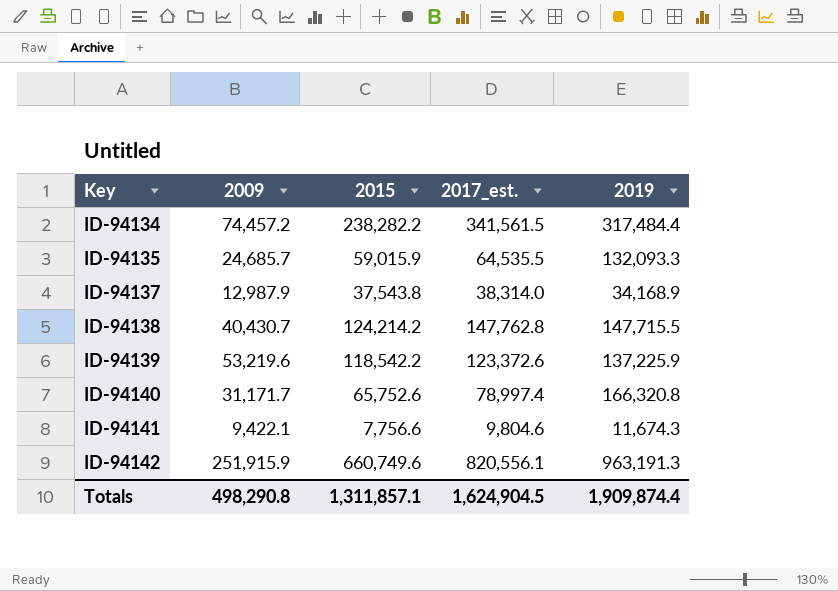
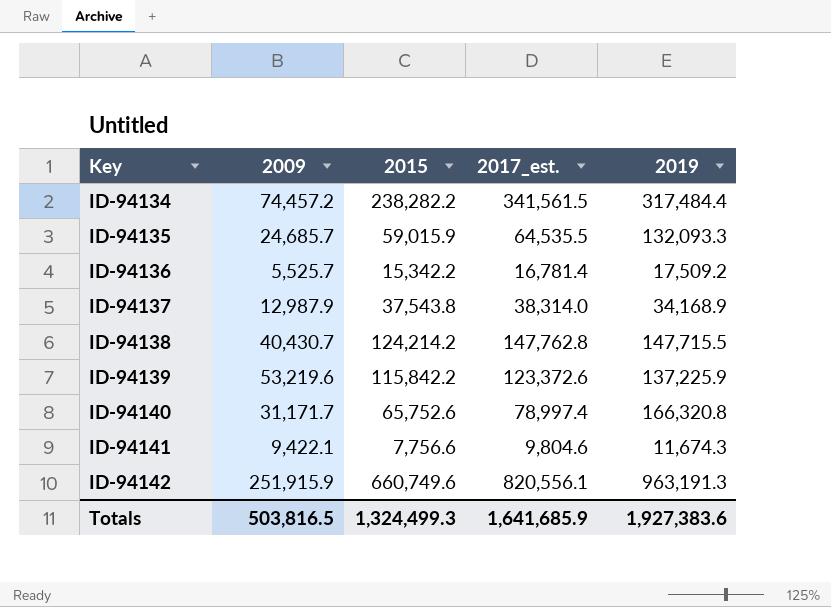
row ID-94136: none -> 5,525.7 | 15,342.2 | 16,781.4 | 17,509.2
ID-94139 | 2015: 118,542.2 -> 115,842.2
Totals | 2009: 498,290.8 -> 503,816.5
Totals | 2015: 1,311,857.1 -> 1,324,499.3
Totals | 2017_est.: 1,624,904.5 -> 1,641,685.9
Totals | 2019: 1,909,874.4 -> 1,927,383.6

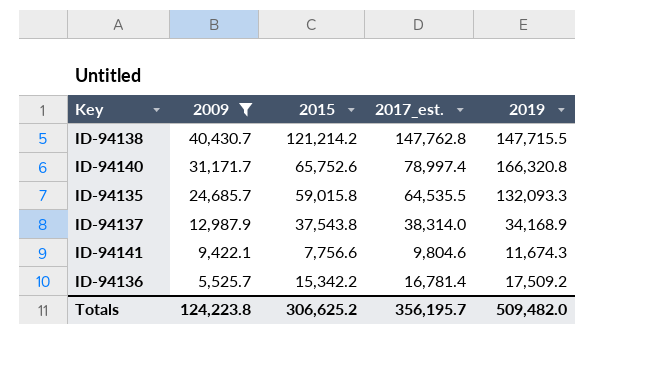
filter: none -> 2009 <= 40,430.7
row order: Key ascending -> 2009 descending
ID-94138 | 2015: 124,214.2 -> 121,214.2
ID-94135 | 2015: 59,015.9 -> 59,015.8
Totals | 2009: 503,816.5 -> 124,223.8
Totals | 2015: 1,324,499.3 -> 306,625.2
Totals | 2017_est.: 1,641,685.9 -> 356,195.7
Totals | 2019: 1,927,383.6 -> 509,482.0

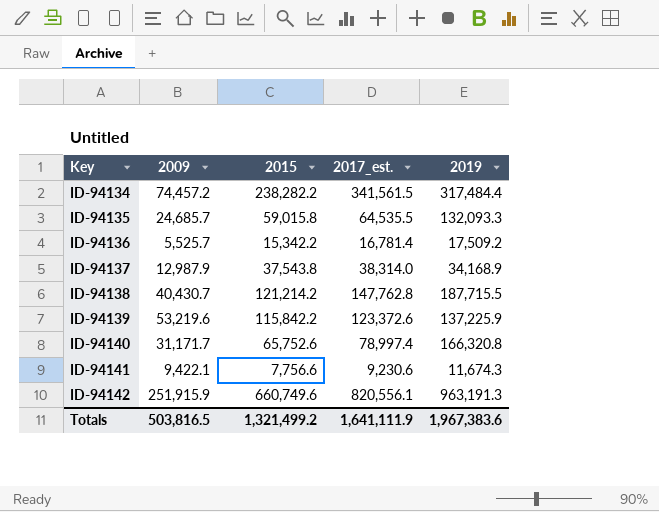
filter: 2009 <= 40,430.7 -> none
row order: 2009 descending -> Key ascending
ID-94138 | 2019: 147,715.5 -> 187,715.5
ID-94141 | 2017_est.: 9,804.6 -> 9,230.6
Totals | 2009: 124,223.8 -> 503,816.5
Totals | 2015: 306,625.2 -> 1,321,499.2
Totals | 2017_est.: 356,195.7 -> 1,641,111.9
Totals | 2019: 509,482.0 -> 1,967,383.6

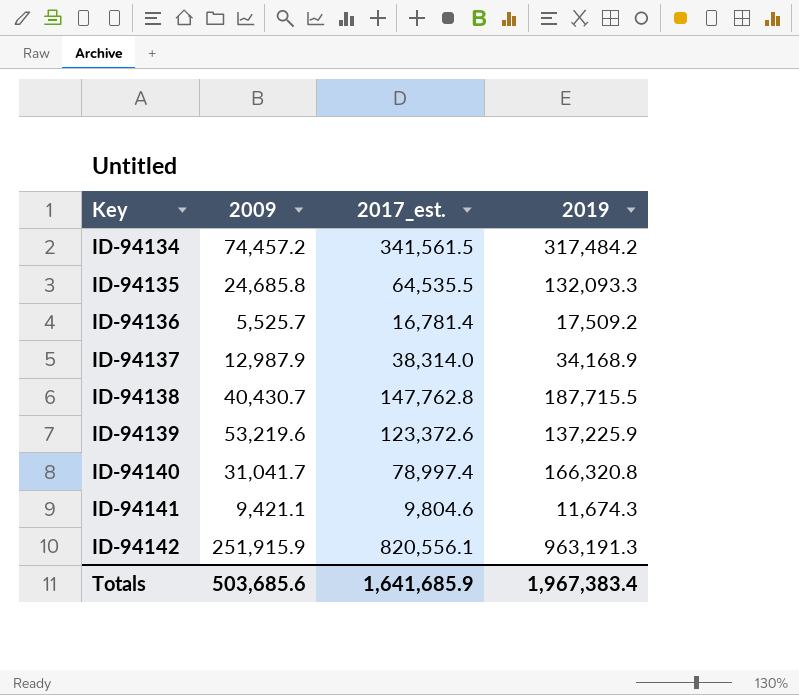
column 2015 | position: 3 -> none
ID-94134 | 2019: 317,484.4 -> 317,484.2
ID-94135 | 2009: 24,685.7 -> 24,685.8
ID-94140 | 2009: 31,171.7 -> 31,041.7
ID-94141 | 2009: 9,422.1 -> 9,421.1
ID-94141 | 2017_est.: 9,230.6 -> 9,804.6
Totals | 2009: 503,816.5 -> 503,685.6
Totals | 2017_est.: 1,641,111.9 -> 1,641,685.9
Totals | 2019: 1,967,383.6 -> 1,967,383.4

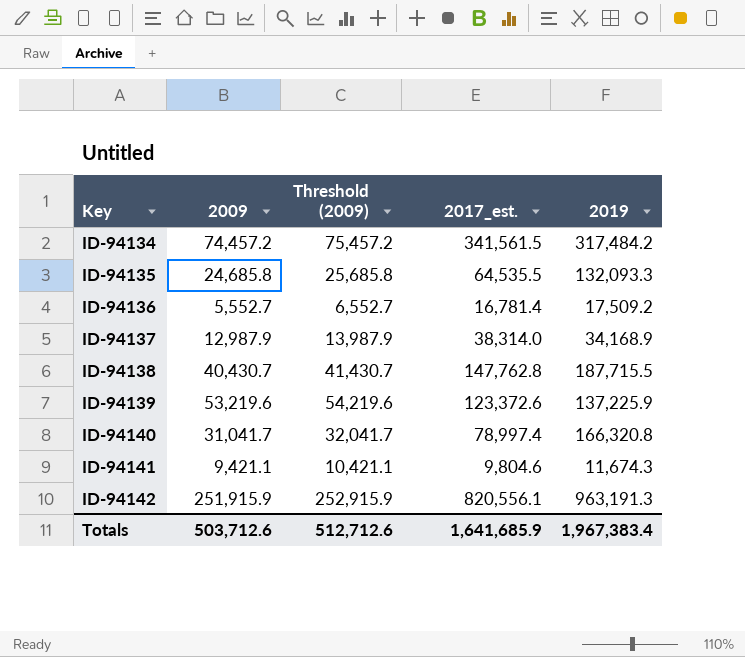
column Threshold (2009) | formula: none -> [2009] + 1000
ID-94136 | 2009: 5,525.7 -> 5,552.7
Totals | 2009: 503,685.6 -> 503,712.6

